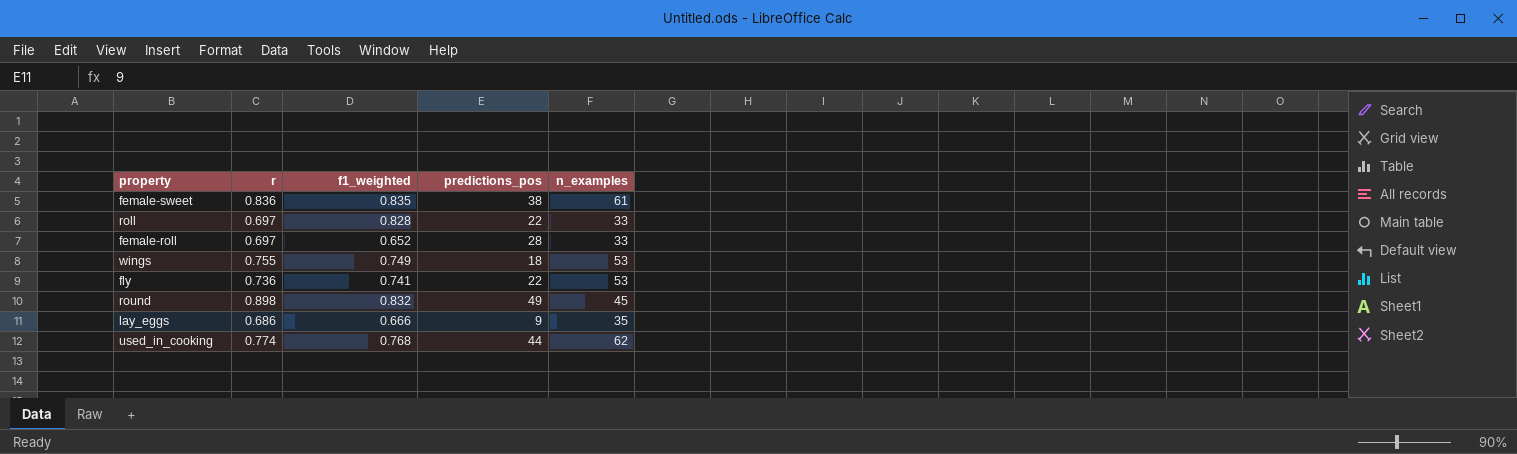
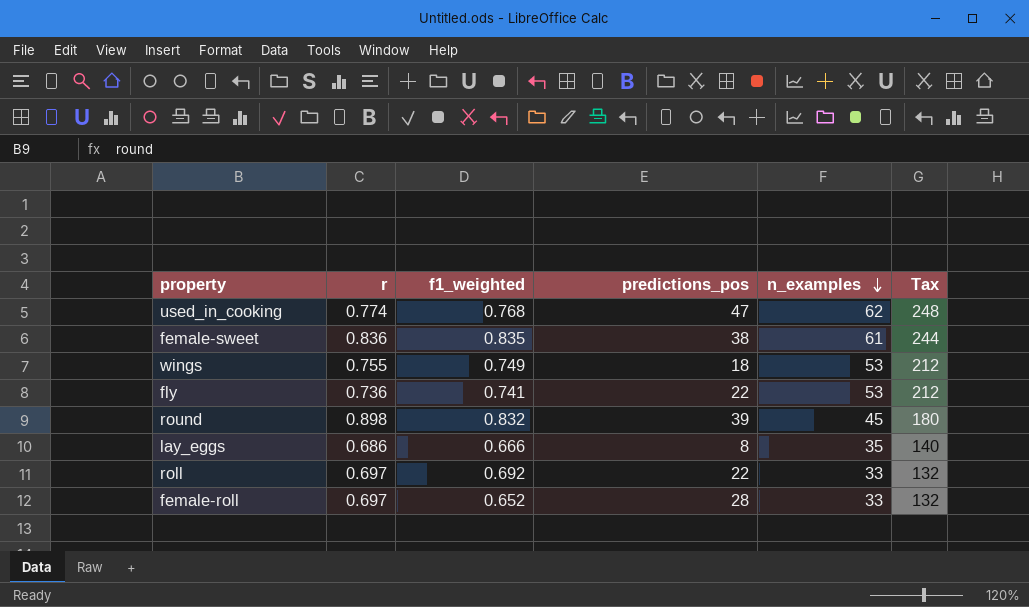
row order: none -> n_examples descending
column Tax | formula: none -> [n_examples] * 4
used_in_cooking | predictions_pos: 44 -> 47
round | predictions_pos: 49 -> 39
lay_eggs | predictions_pos: 9 -> 8
roll | f1_weighted: 0.828 -> 0.692

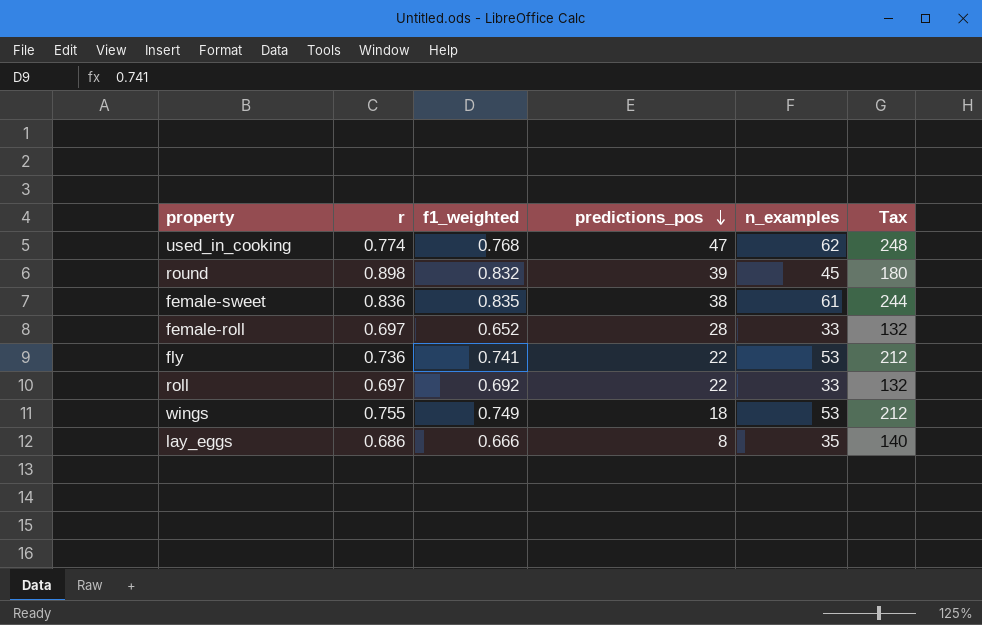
row order: n_examples descending -> predictions_pos descending

